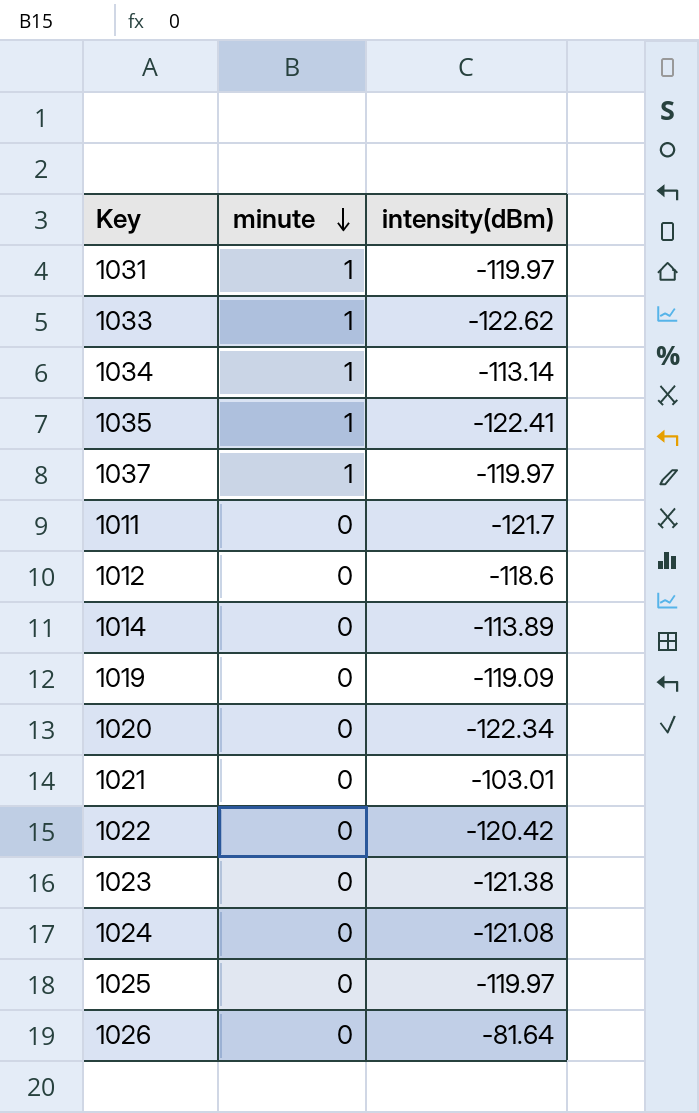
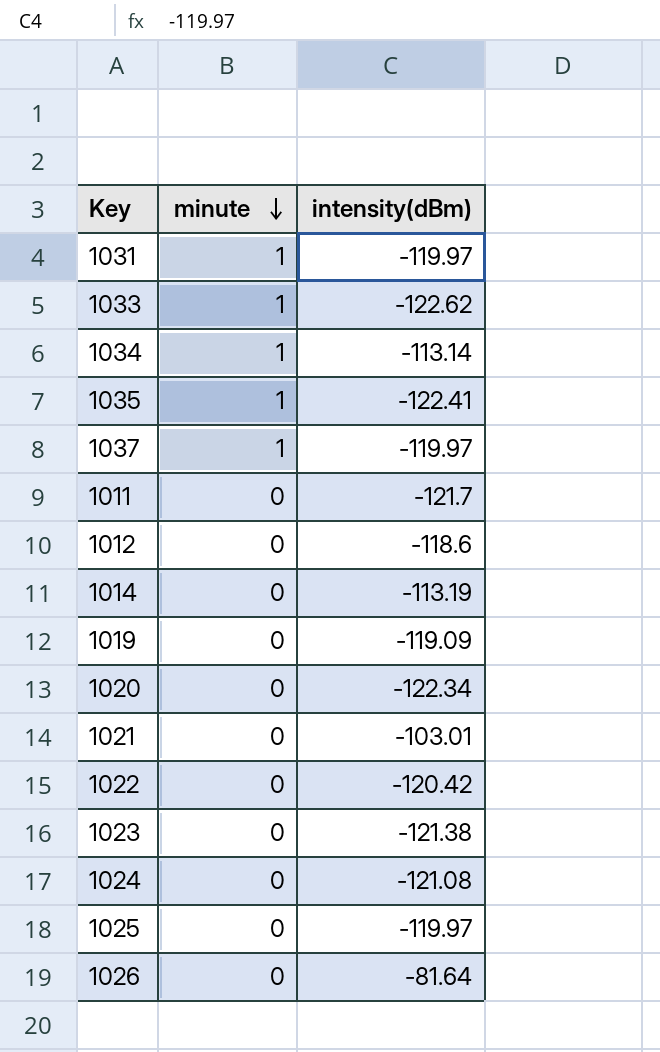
1014 | intensity(dBm): -113.89 -> -113.19

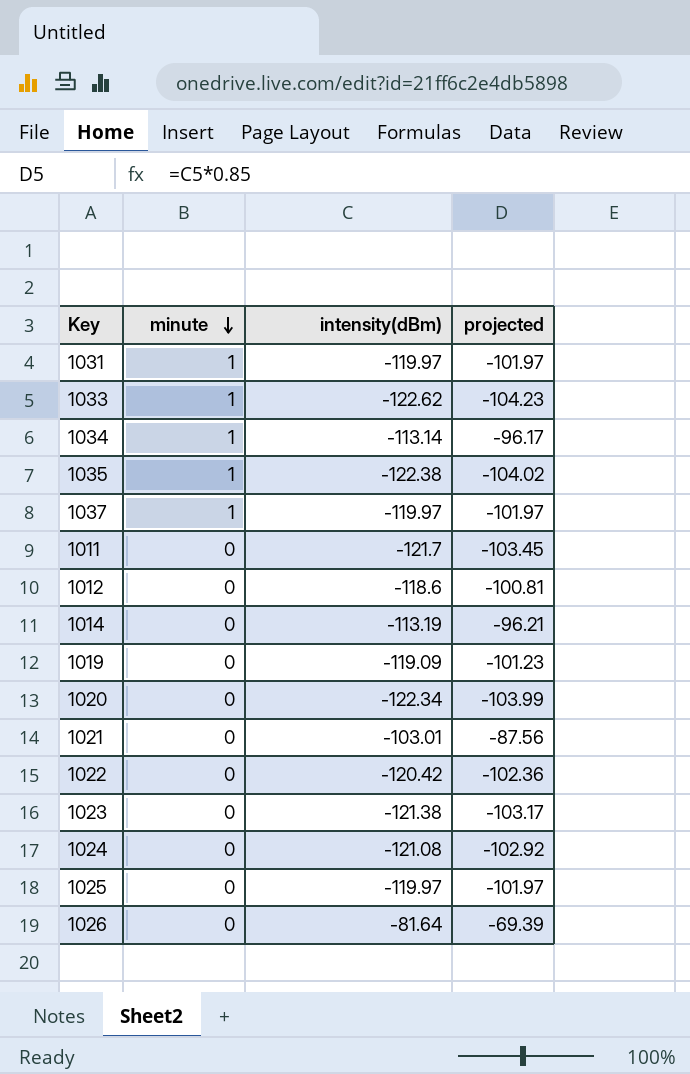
column projected | formula: none -> [intensity(dBm)] * 0.85
1035 | intensity(dBm): -122.41 -> -122.38

